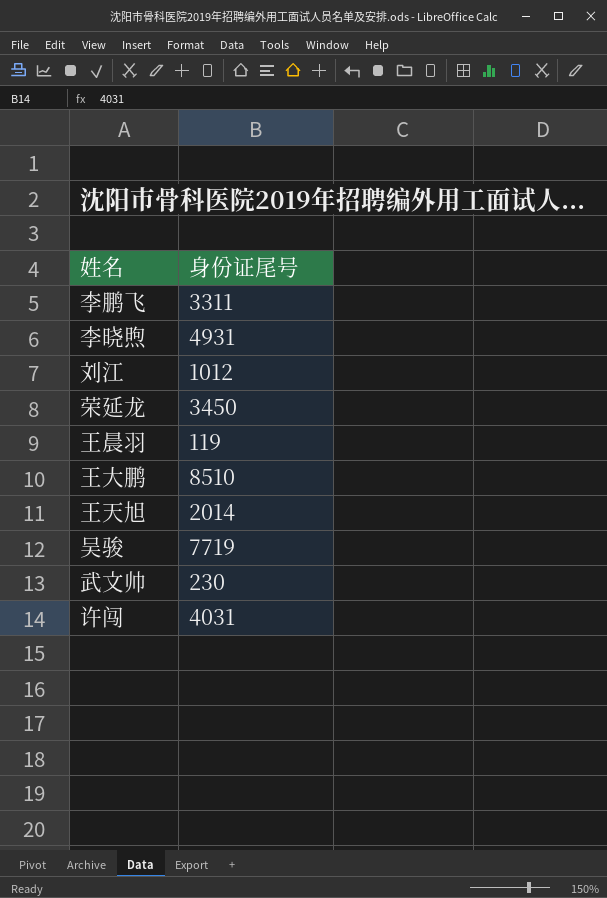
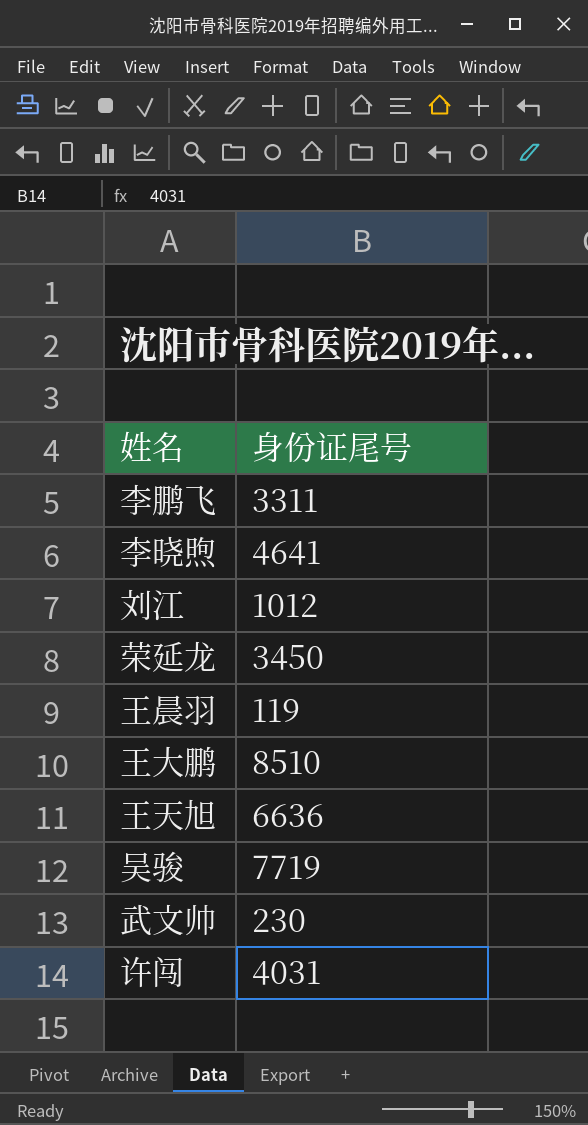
李晓煦 | 身份证尾号: 4931 -> 4641
王天旭 | 身份证尾号: 2014 -> 6636

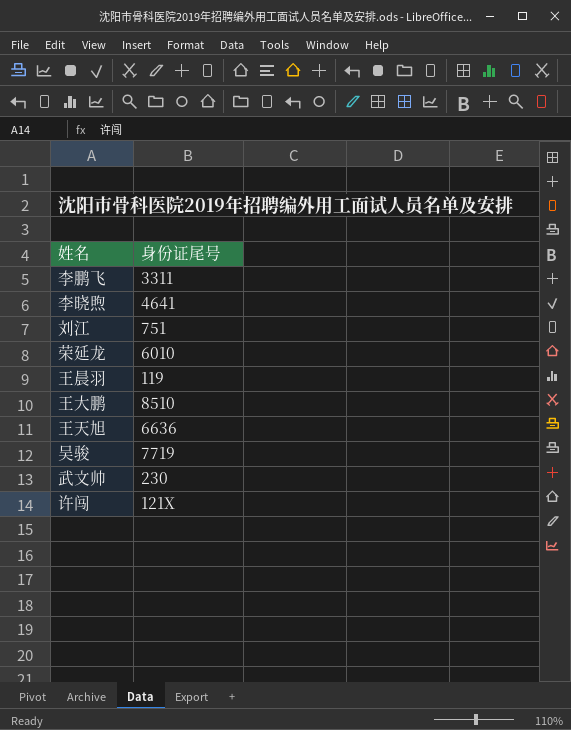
刘江 | 身份证尾号: 1012 -> 751
荣延龙 | 身份证尾号: 3450 -> 6010
许闯 | 身份证尾号: 4031 -> 121X

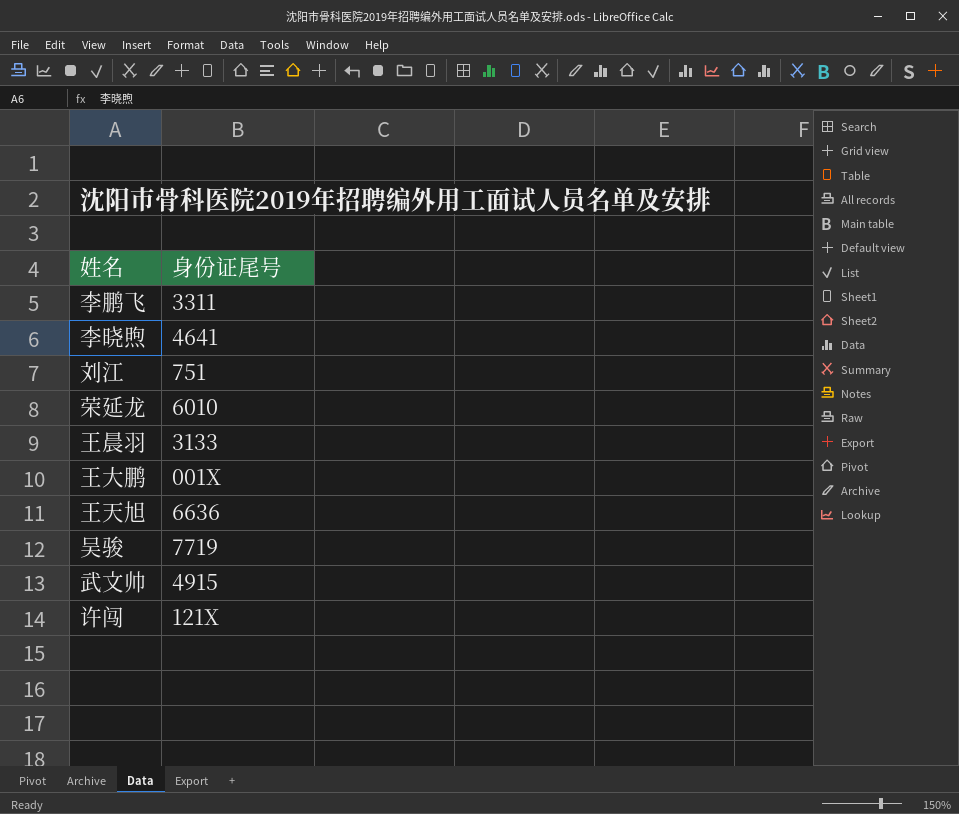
王晨羽 | 身份证尾号: 119 -> 3133
王大鹏 | 身份证尾号: 8510 -> 001X
武文帅 | 身份证尾号: 230 -> 4915

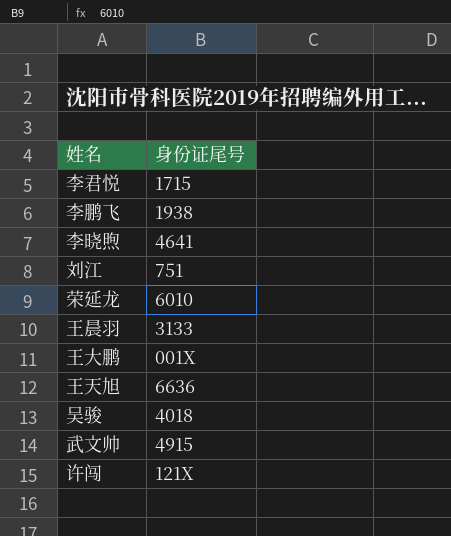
row 李君悦: none -> 1715
李鹏飞 | 身份证尾号: 3311 -> 1938
吴骏 | 身份证尾号: 7719 -> 4018

